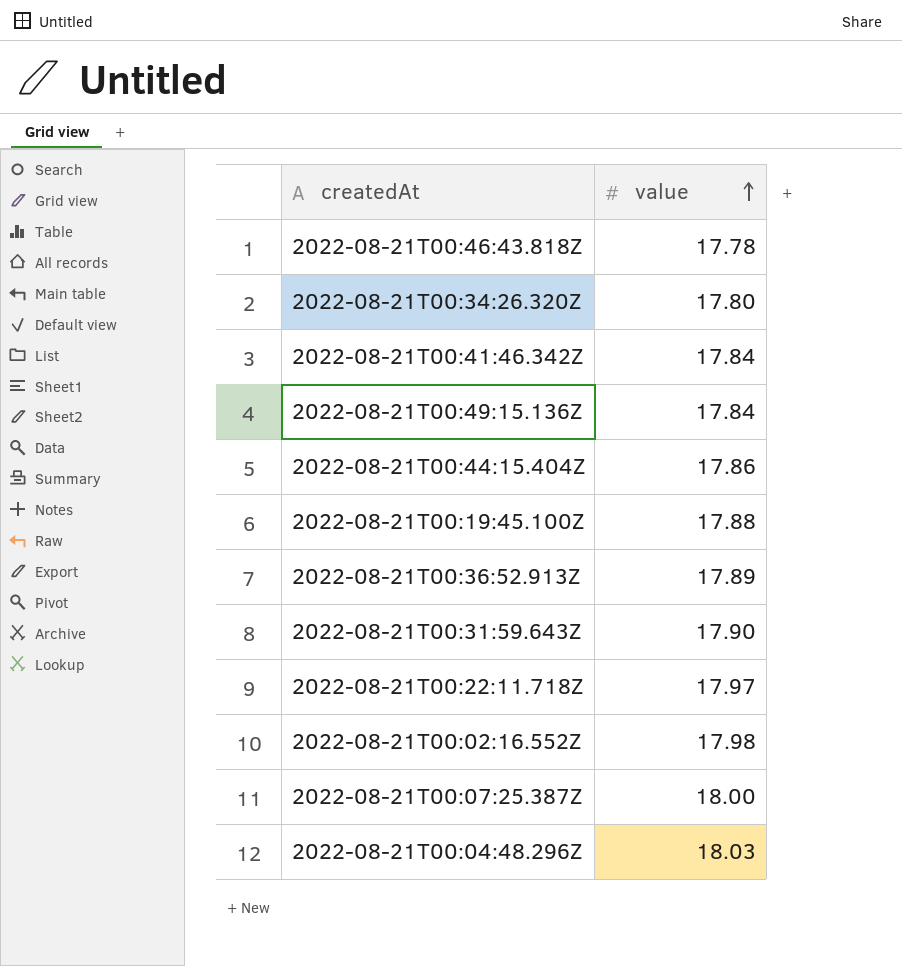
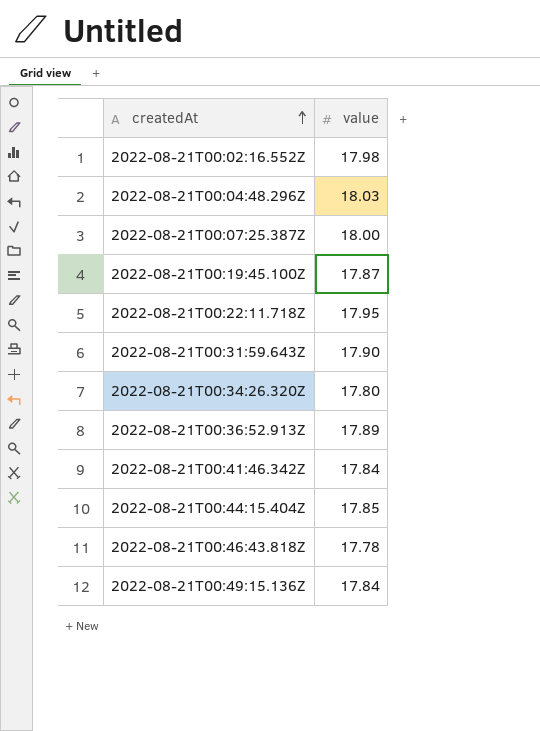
row order: value ascending -> createdAt ascending
2022-08-21T00:19:45.100Z | value: 17.88 -> 17.87
2022-08-21T00:22:11.718Z | value: 17.97 -> 17.95
2022-08-21T00:44:15.404Z | value: 17.86 -> 17.85

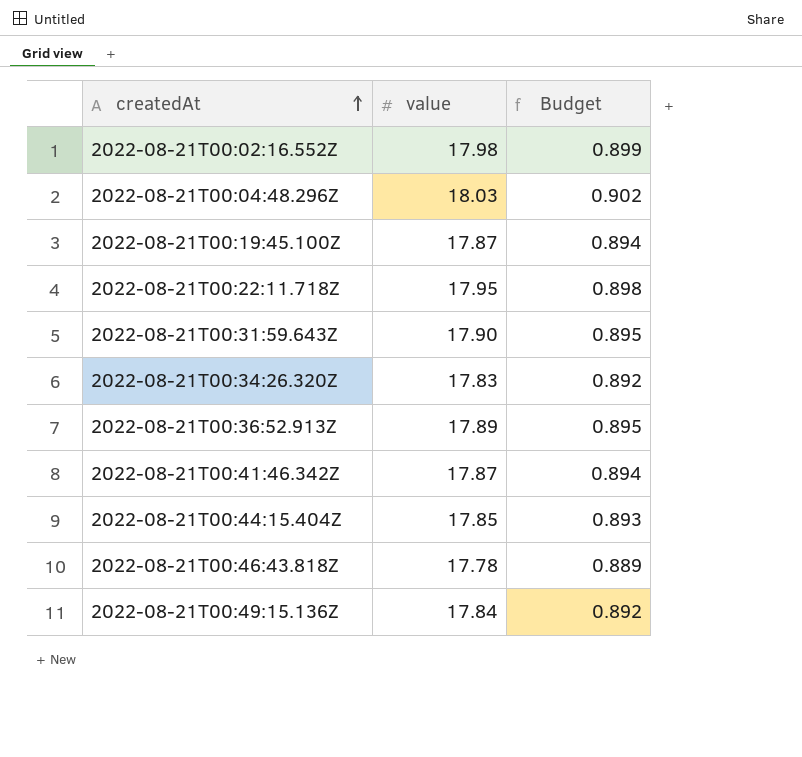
column Budget | formula: none -> [value] * 0.05
row 2022-08-21T00:07:25.387Z: 18.00 -> none
2022-08-21T00:34:26.320Z | value: 17.80 -> 17.83
2022-08-21T00:41:46.342Z | value: 17.84 -> 17.87

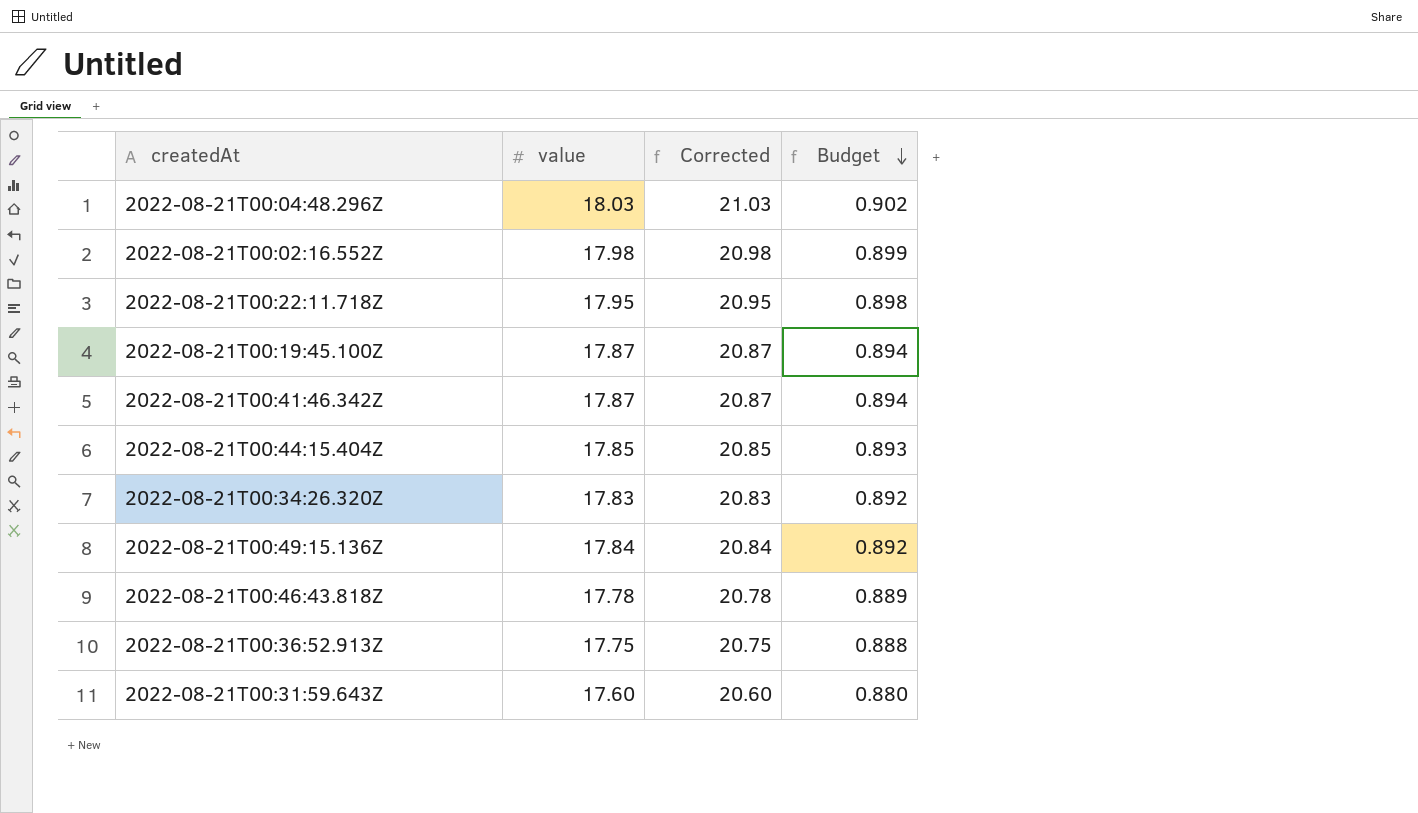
row order: createdAt ascending -> Budget descending
column Corrected | formula: none -> [value] + 3
2022-08-21T00:36:52.913Z | value: 17.89 -> 17.75
2022-08-21T00:36:52.913Z | Budget: 0.895 -> 0.888
2022-08-21T00:31:59.643Z | value: 17.90 -> 17.60
2022-08-21T00:31:59.643Z | Budget: 0.895 -> 0.880

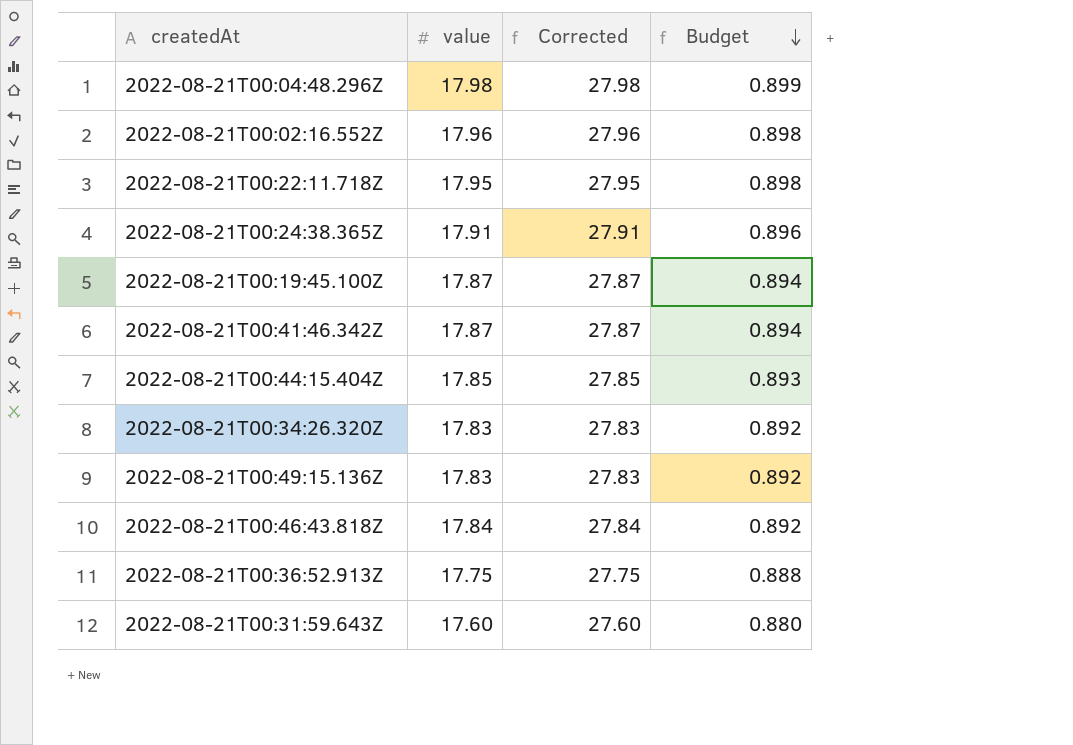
column Corrected | formula: [value] + 3 -> [value] + 10
2022-08-21T00:04:48.296Z | value: 18.03 -> 17.98
2022-08-21T00:04:48.296Z | Budget: 0.902 -> 0.899
2022-08-21T00:02:16.552Z | value: 17.98 -> 17.96
2022-08-21T00:02:16.552Z | Budget: 0.899 -> 0.898
row 2022-08-21T00:24:38.365Z: none -> 17.91 | 27.91 | 0.896
2022-08-21T00:49:15.136Z | value: 17.84 -> 17.83
2022-08-21T00:46:43.818Z | value: 17.78 -> 17.84
2022-08-21T00:46:43.818Z | Budget: 0.889 -> 0.892

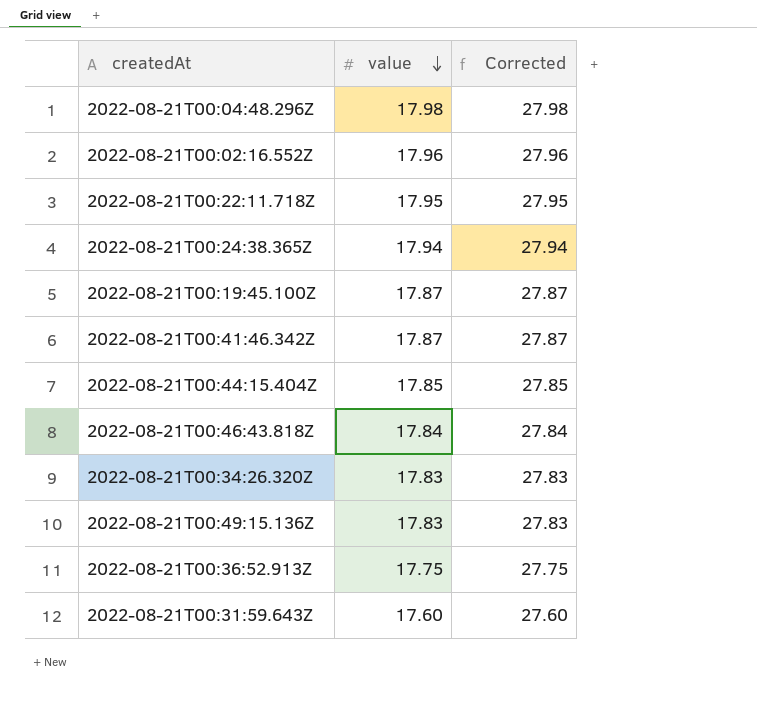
row order: Budget descending -> value descending
column Budget | formula: [value] * 0.05 -> none
2022-08-21T00:24:38.365Z | value: 17.91 -> 17.94
2022-08-21T00:24:38.365Z | Corrected: 27.91 -> 27.94

